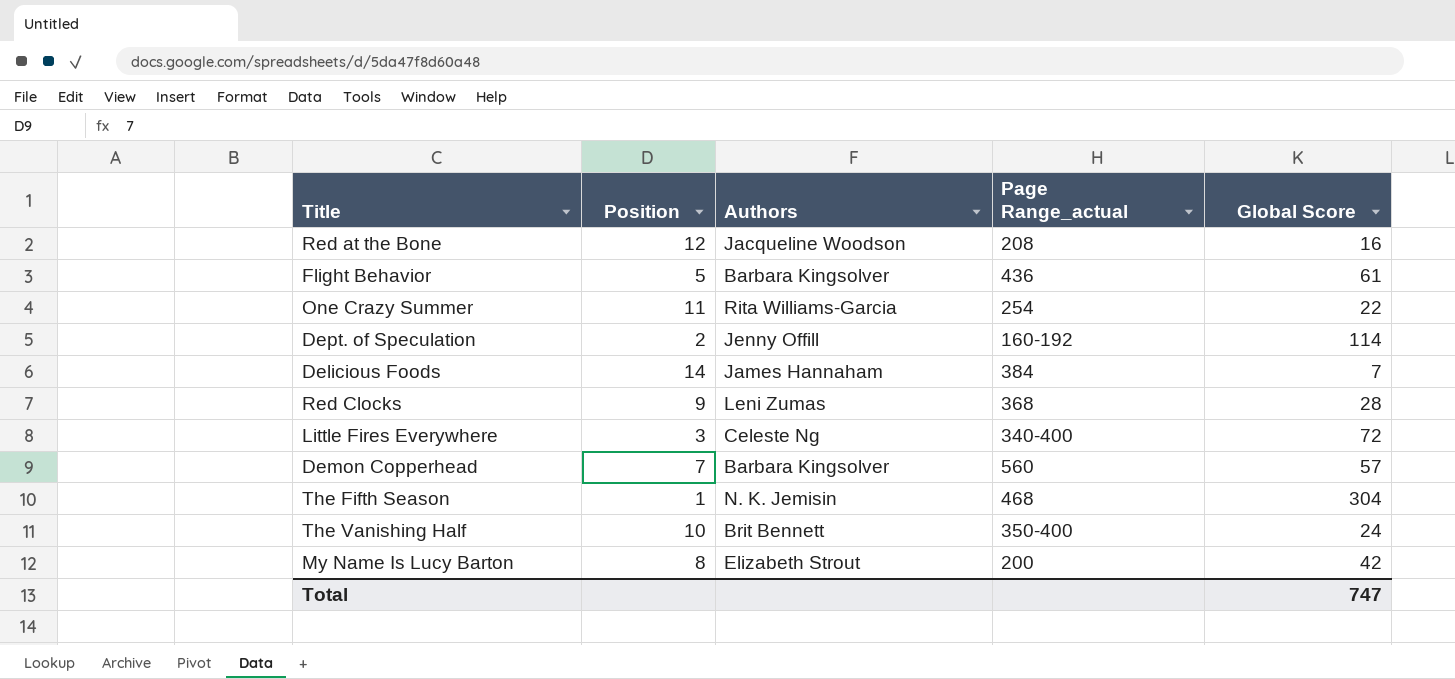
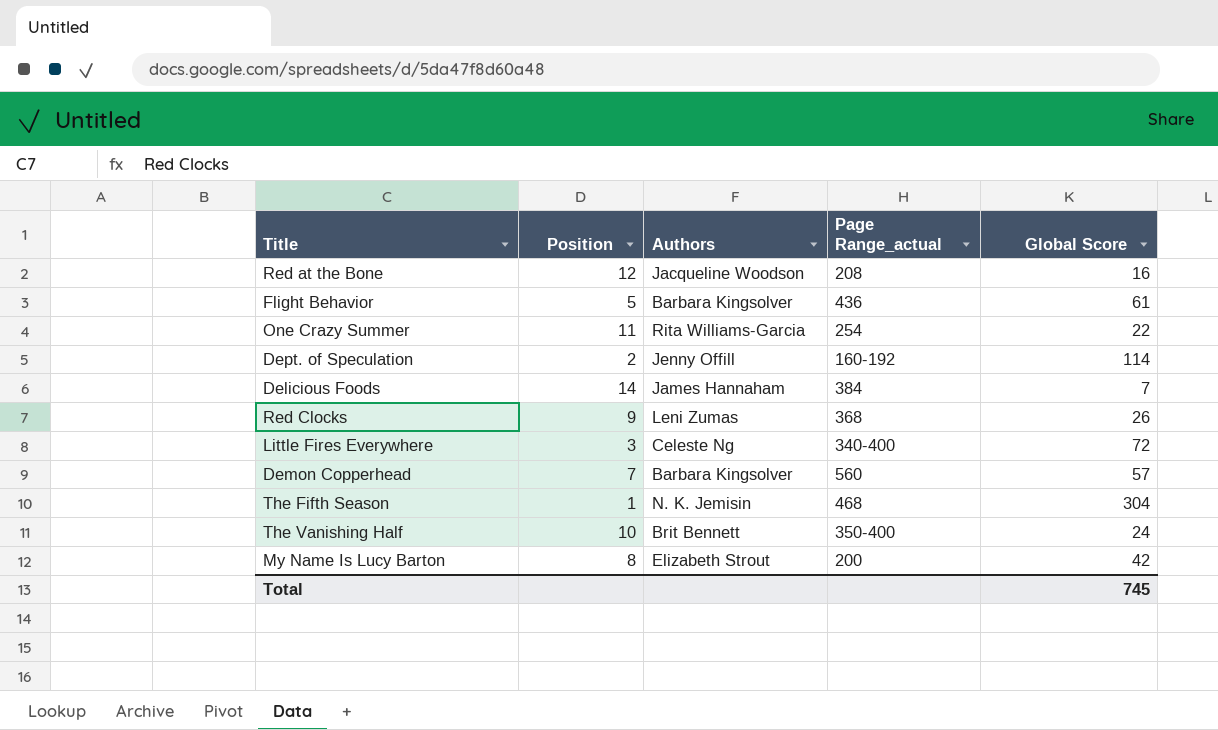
Red Clocks | Global Score: 28 -> 26
Total | Global Score: 747 -> 745

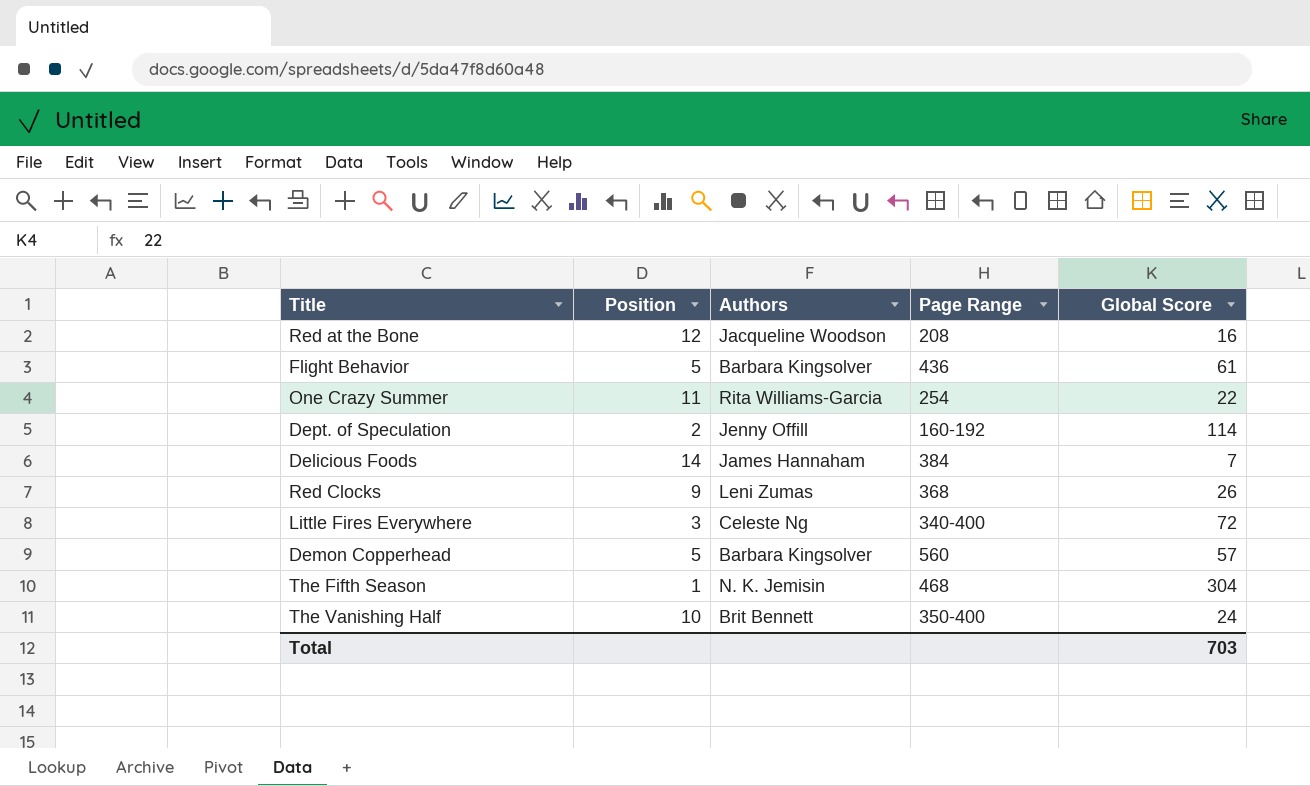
column name: Page Range_actual -> Page Range
row My Name Is Lucy Barton: 8 | Elizabeth Strout | 200 | 42 -> none
Demon Copperhead | Position: 7 -> 5
Total | Global Score: 745 -> 703

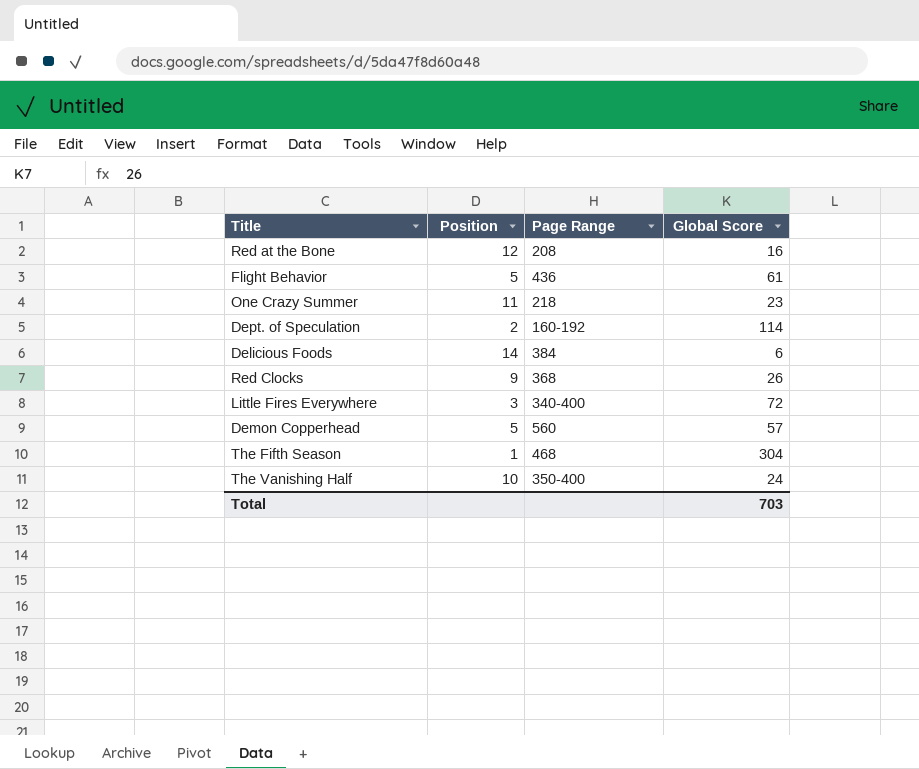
column Authors | position: 3 -> none
One Crazy Summer | Page Range: 254 -> 218
One Crazy Summer | Global Score: 22 -> 23
Delicious Foods | Global Score: 7 -> 6

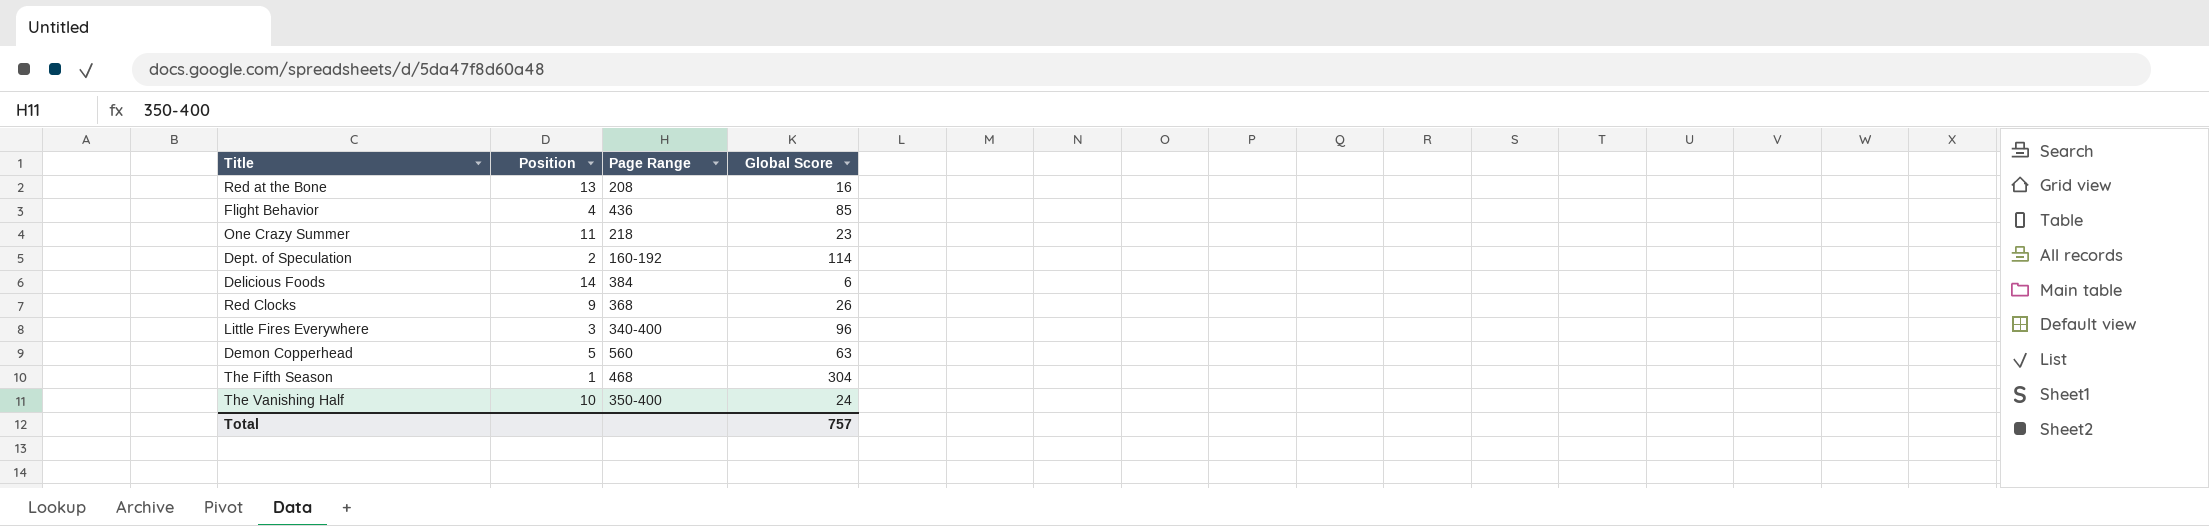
Red at the Bone | Position: 12 -> 13
Flight Behavior | Position: 5 -> 4
Flight Behavior | Global Score: 61 -> 85
Little Fires Everywhere | Global Score: 72 -> 96
Demon Copperhead | Global Score: 57 -> 63
Total | Global Score: 703 -> 757

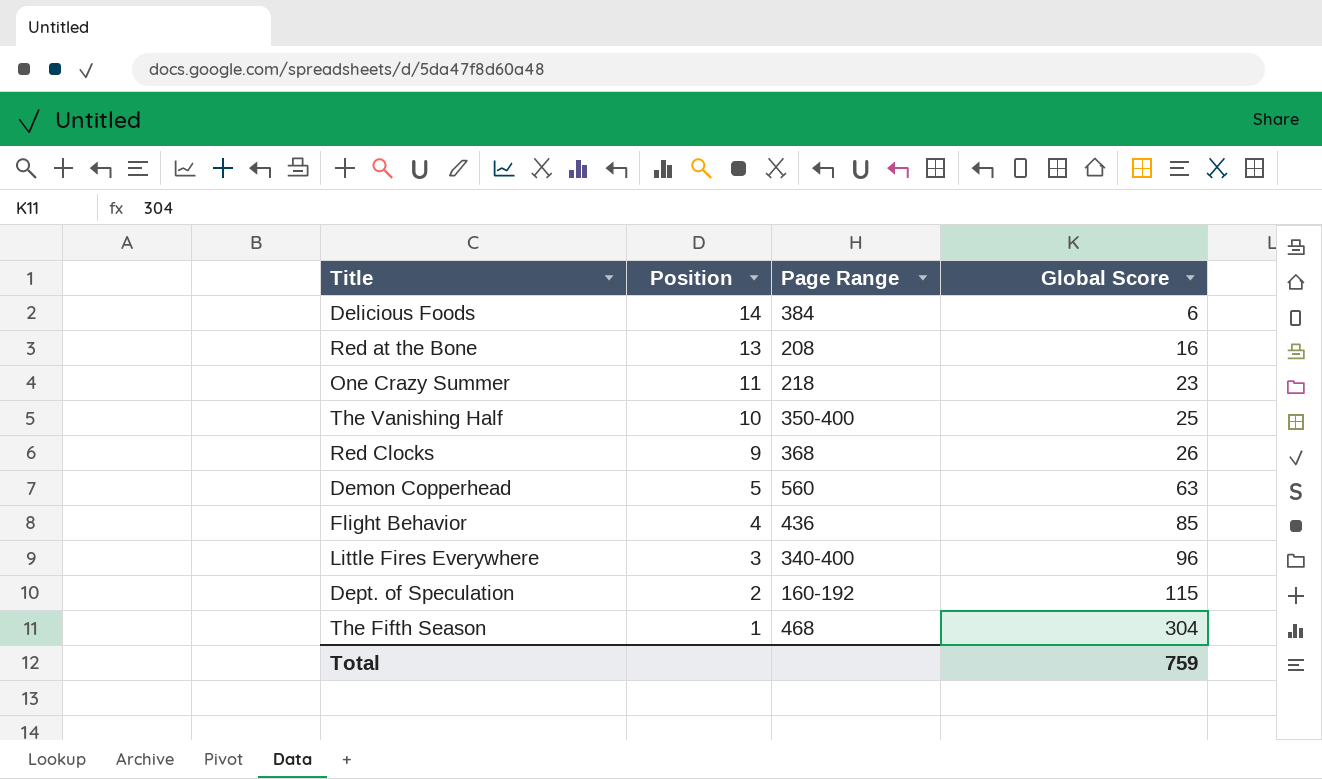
row order: none -> Position descending
The Vanishing Half | Global Score: 24 -> 25
Dept. of Speculation | Global Score: 114 -> 115
Total | Global Score: 757 -> 759

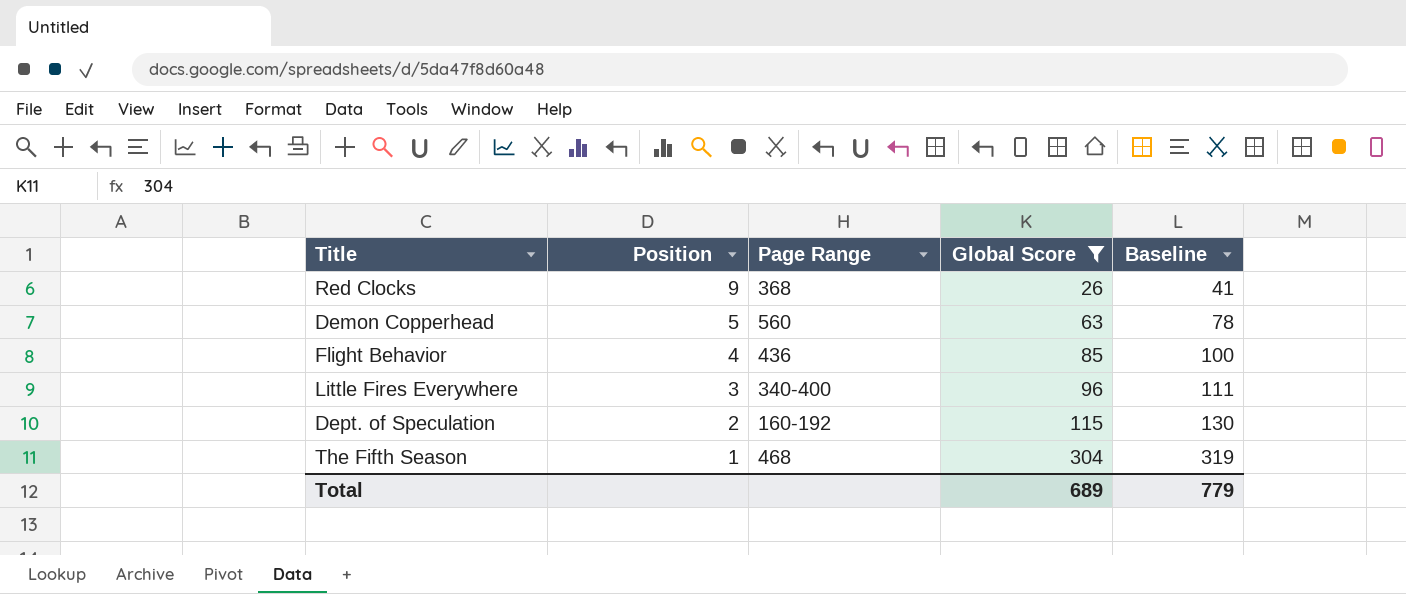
filter: none -> Global Score >= 26
column Baseline | formula: none -> [Global Score] + 15
Total | Global Score: 759 -> 689

